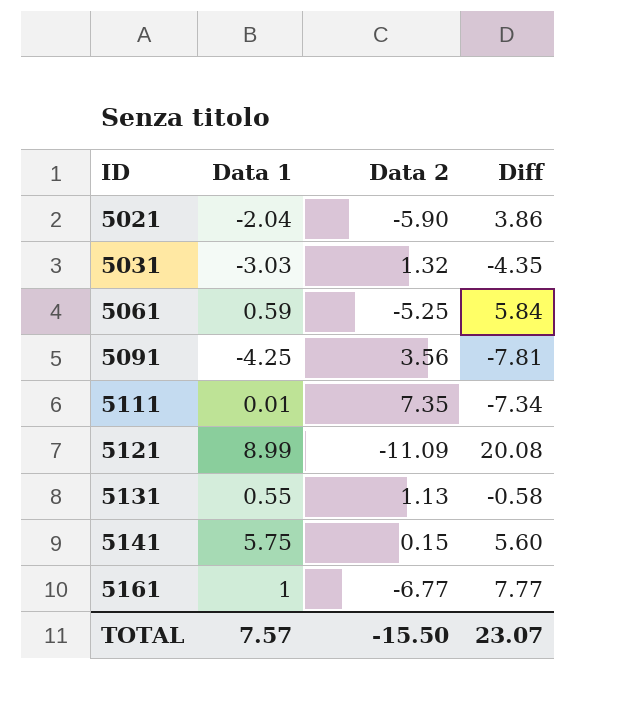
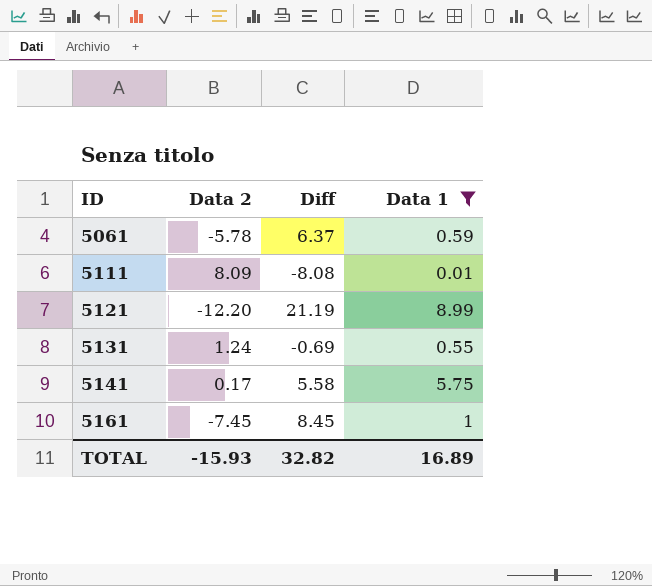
filter: none -> Data 1 >= 0.01
column Data 1 | position: 2 -> 4
5061 | Data 2: -5.25 -> -5.78
5061 | Diff: 5.84 -> 6.37
5111 | Data 2: 7.35 -> 8.09
5111 | Diff: -7.34 -> -8.08
5121 | Data 2: -11.09 -> -12.20
5121 | Diff: 20.08 -> 21.19
5131 | Data 2: 1.13 -> 1.24
5131 | Diff: -0.58 -> -0.69
5141 | Data 2: 0.15 -> 0.17
5141 | Diff: 5.60 -> 5.58
5161 | Data 2: -6.77 -> -7.45
5161 | Diff: 7.77 -> 8.45
TOTAL | Data 2: -15.50 -> -15.93
TOTAL | Diff: 23.07 -> 32.82
TOTAL | Data 1: 7.57 -> 16.89

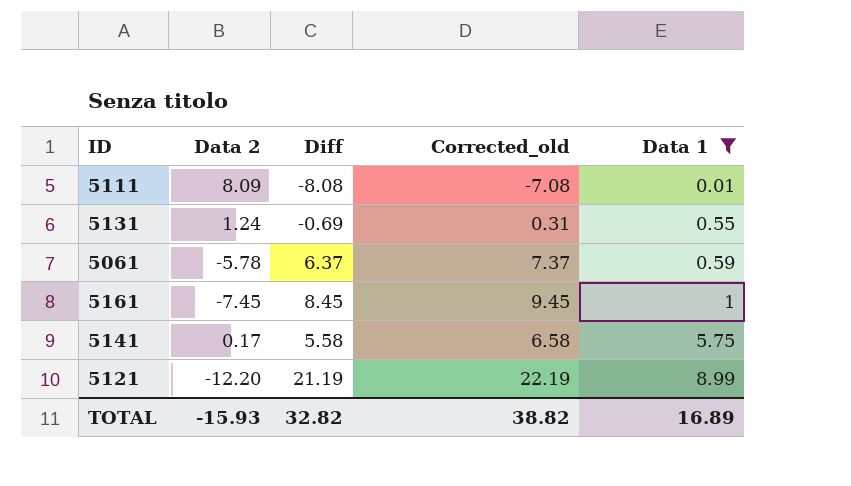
row order: ID ascending -> Data 1 ascending
column Corrected_old | formula: none -> [Diff] + 1

